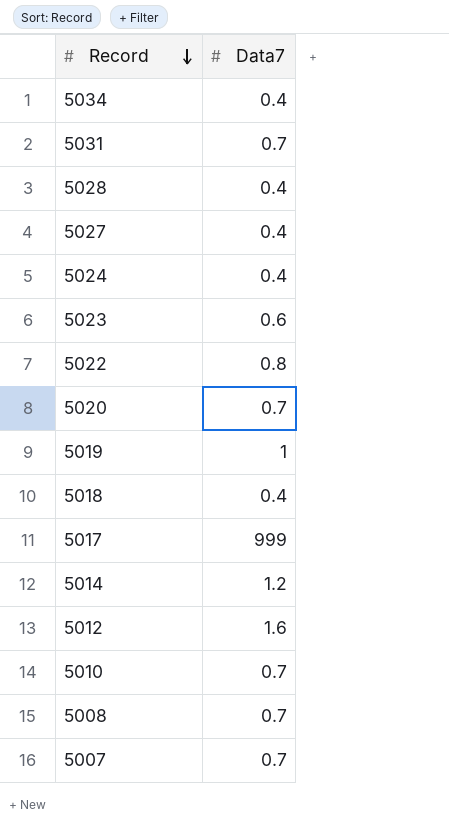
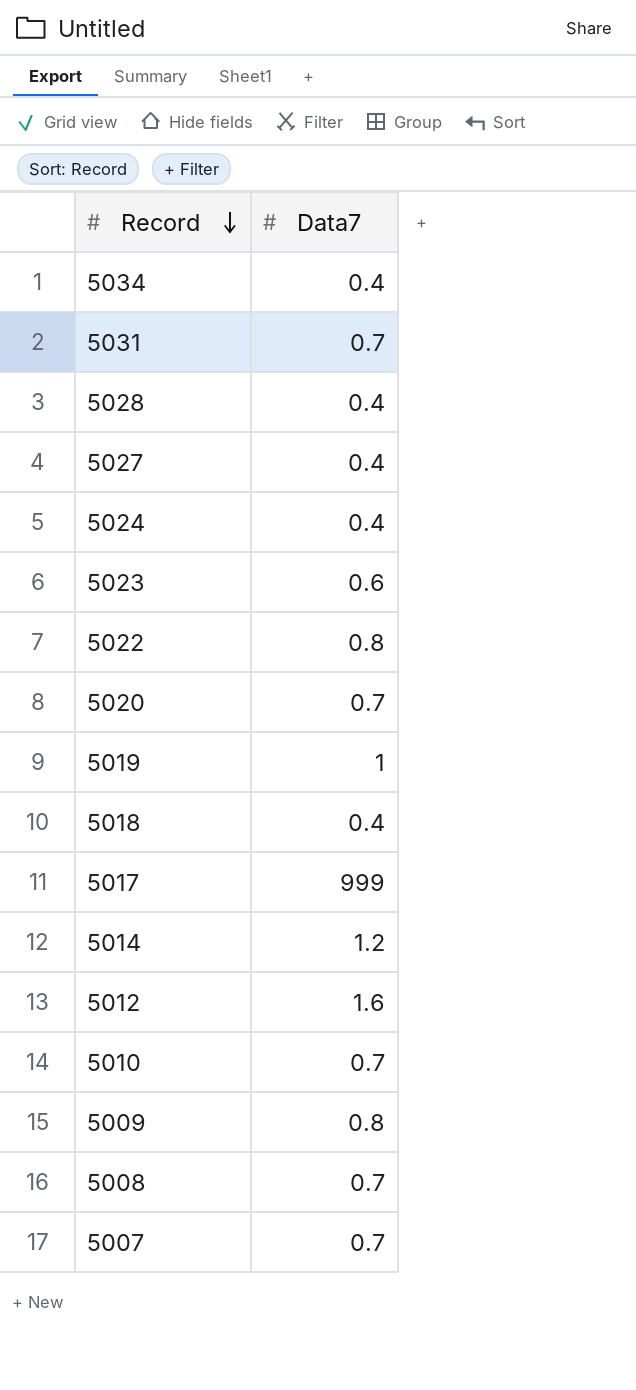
row 5009: none -> 0.8

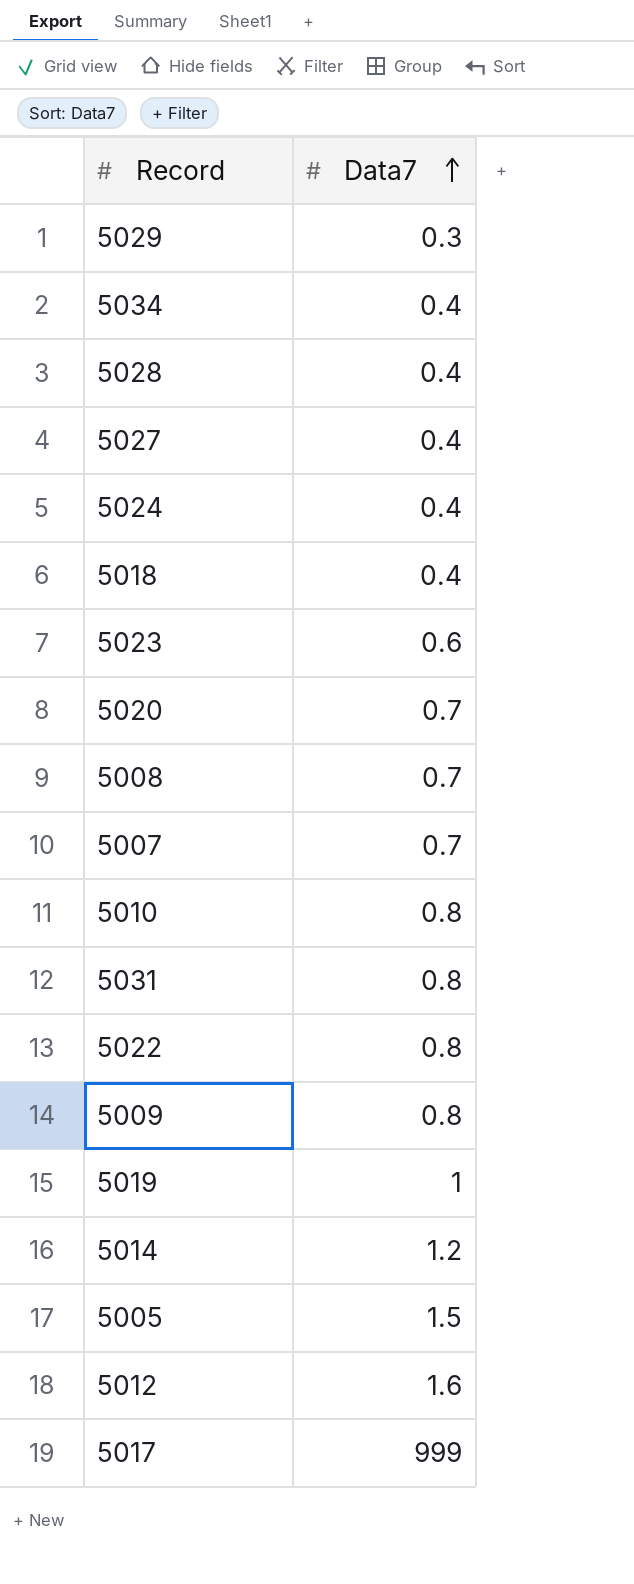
row order: Record descending -> Data7 ascending
row 5029: none -> 0.3
5010 | Data7: 0.7 -> 0.8
5031 | Data7: 0.7 -> 0.8
row 5005: none -> 1.5

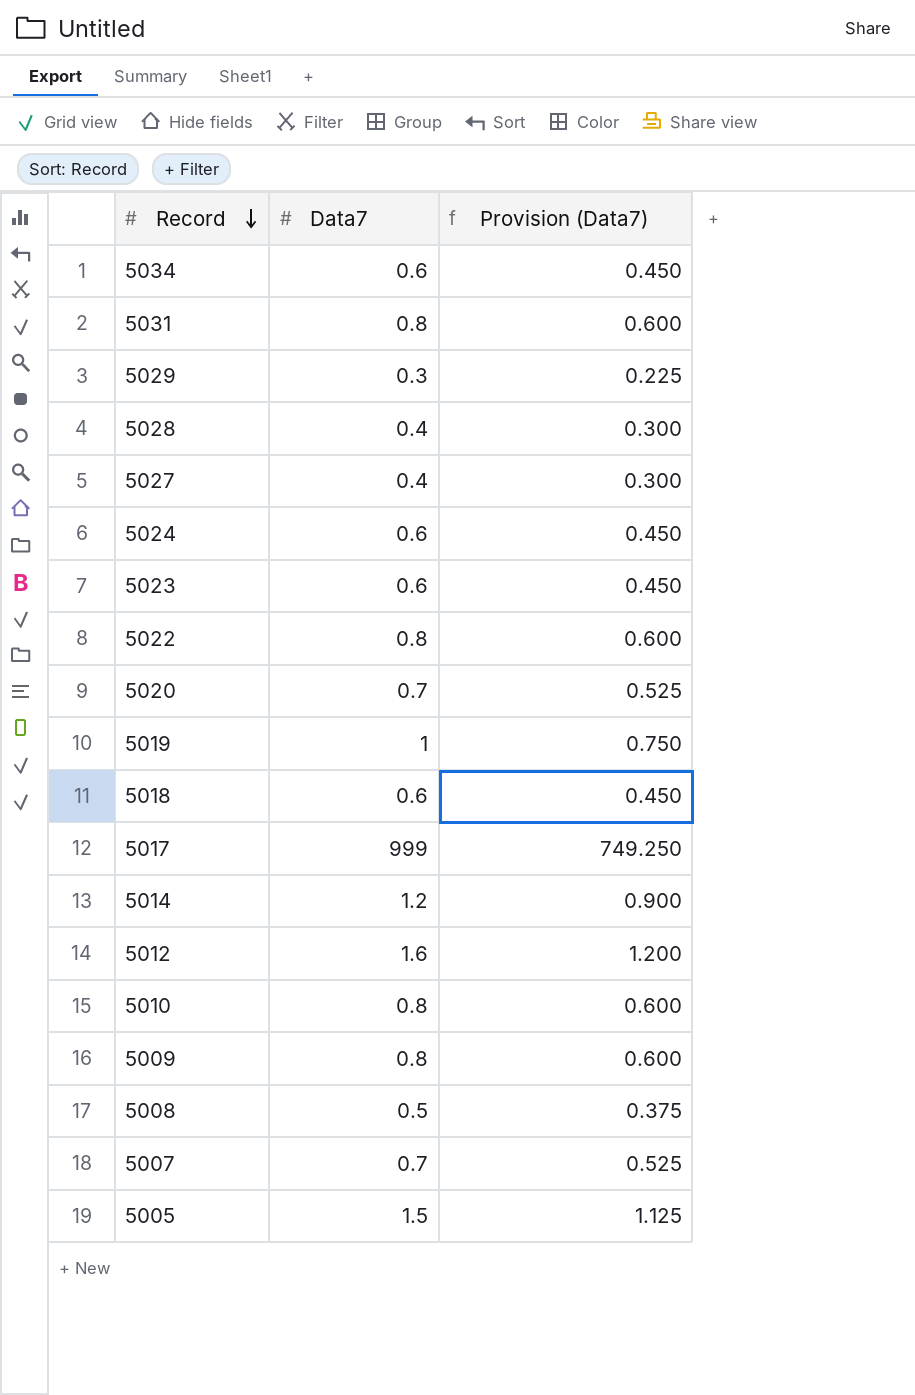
row order: Data7 ascending -> Record descending
column Provision (Data7) | formula: none -> [Data7] * 0.75
5034 | Data7: 0.4 -> 0.6
5024 | Data7: 0.4 -> 0.6
5018 | Data7: 0.4 -> 0.6
5008 | Data7: 0.7 -> 0.5

